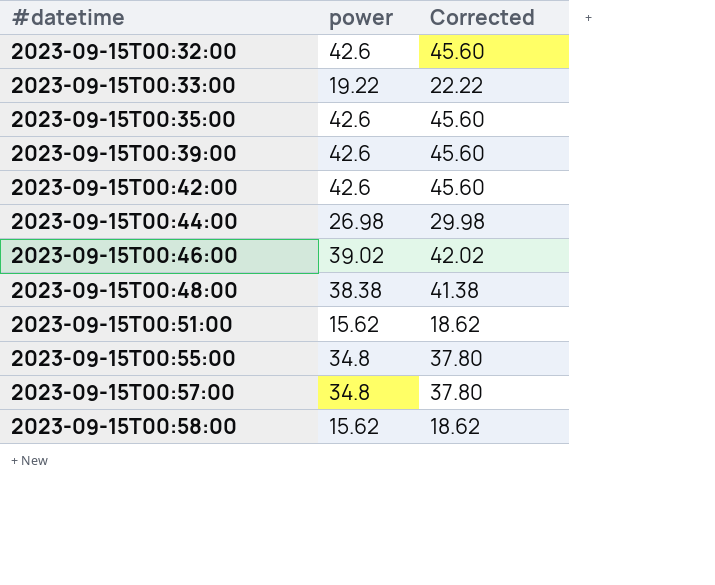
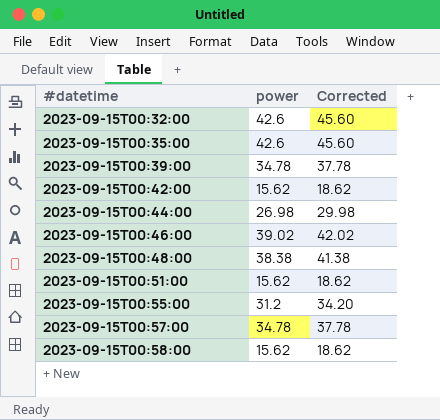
row 2023-09-15T00:33:00: 19.22 | 22.22 -> none
2023-09-15T00:39:00 | power: 42.6 -> 34.78
2023-09-15T00:39:00 | Corrected: 45.60 -> 37.78
2023-09-15T00:42:00 | power: 42.6 -> 15.62
2023-09-15T00:42:00 | Corrected: 45.60 -> 18.62
2023-09-15T00:55:00 | power: 34.8 -> 31.2
2023-09-15T00:55:00 | Corrected: 37.80 -> 34.20
2023-09-15T00:57:00 | power: 34.8 -> 34.78
2023-09-15T00:57:00 | Corrected: 37.80 -> 37.78

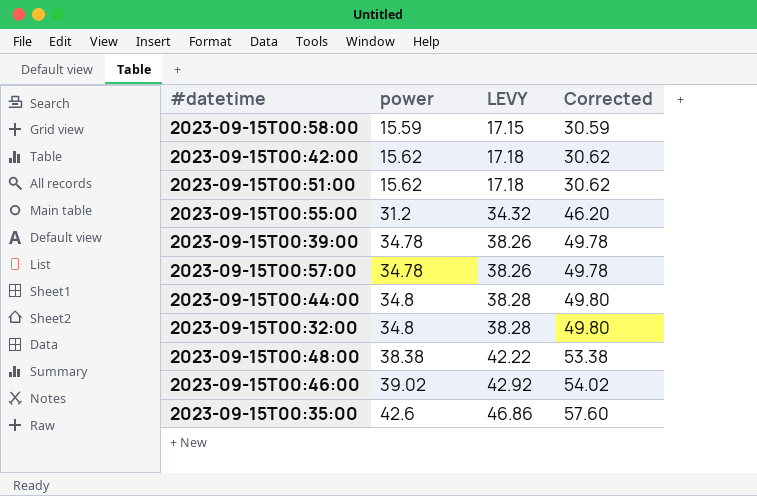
row order: #datetime ascending -> power ascending
column LEVY | formula: none -> [power] * 1.1
column Corrected | formula: [power] + 3 -> [power] + 15
2023-09-15T00:58:00 | power: 15.62 -> 15.59
2023-09-15T00:44:00 | power: 26.98 -> 34.8
2023-09-15T00:32:00 | power: 42.6 -> 34.8

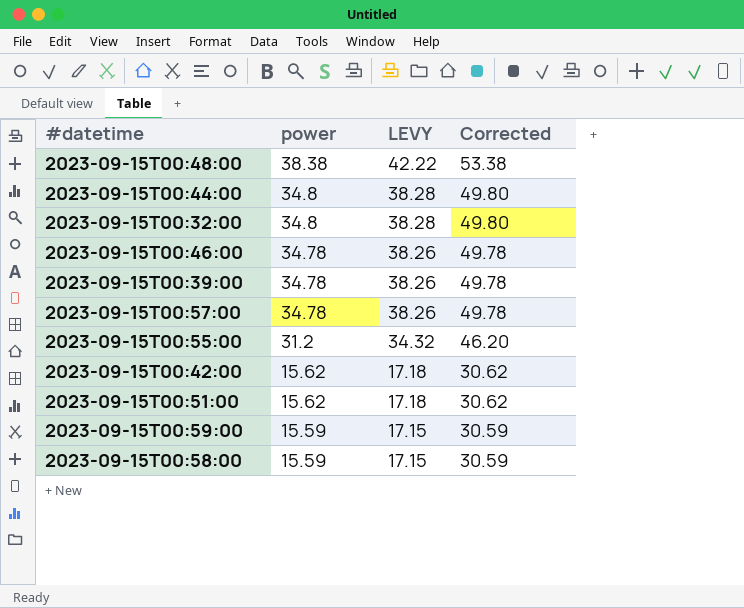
row order: power ascending -> power descending
row 2023-09-15T00:35:00: 42.6 | 46.86 | 57.60 -> none
2023-09-15T00:46:00 | power: 39.02 -> 34.78
2023-09-15T00:46:00 | LEVY: 42.92 -> 38.26
2023-09-15T00:46:00 | Corrected: 54.02 -> 49.78
row 2023-09-15T00:59:00: none -> 15.59 | 17.15 | 30.59

